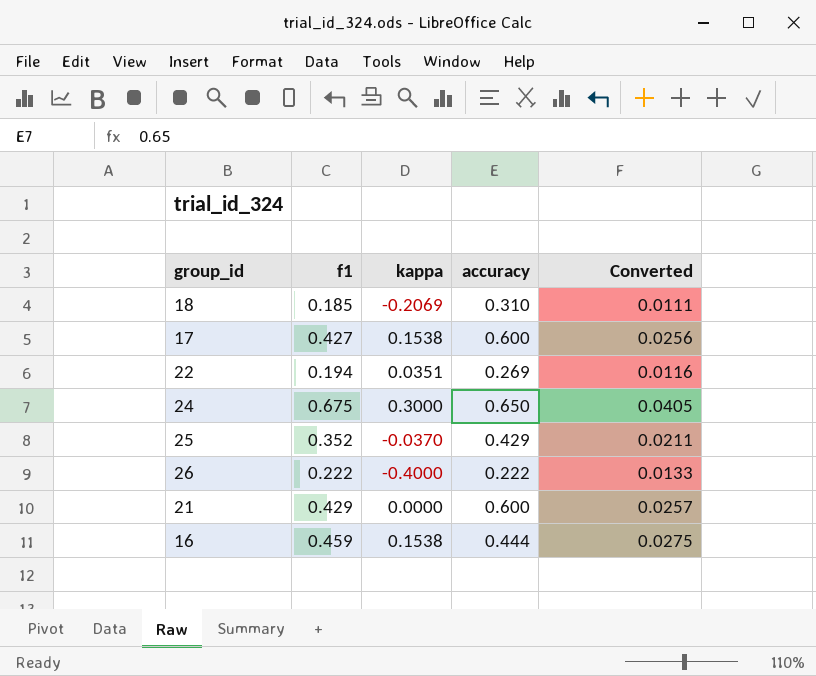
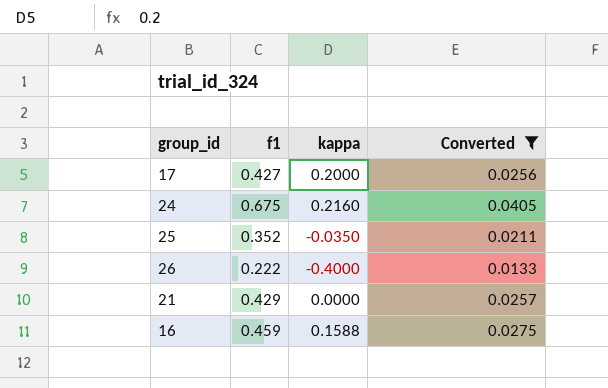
filter: none -> Converted >= 0.0133
column accuracy | position: 4 -> none
17 | kappa: 0.1538 -> 0.2000
24 | kappa: 0.3000 -> 0.2160
25 | kappa: -0.0370 -> -0.0350
16 | kappa: 0.1538 -> 0.1588

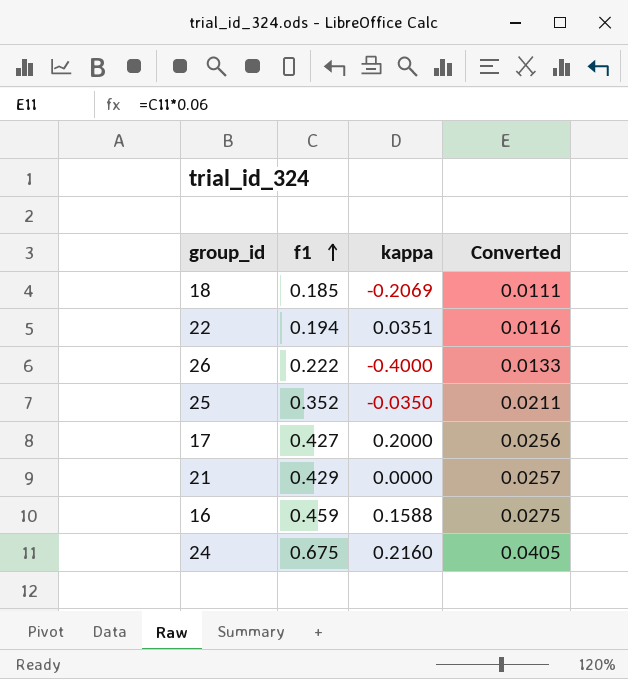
filter: Converted >= 0.0133 -> none
row order: none -> f1 ascending

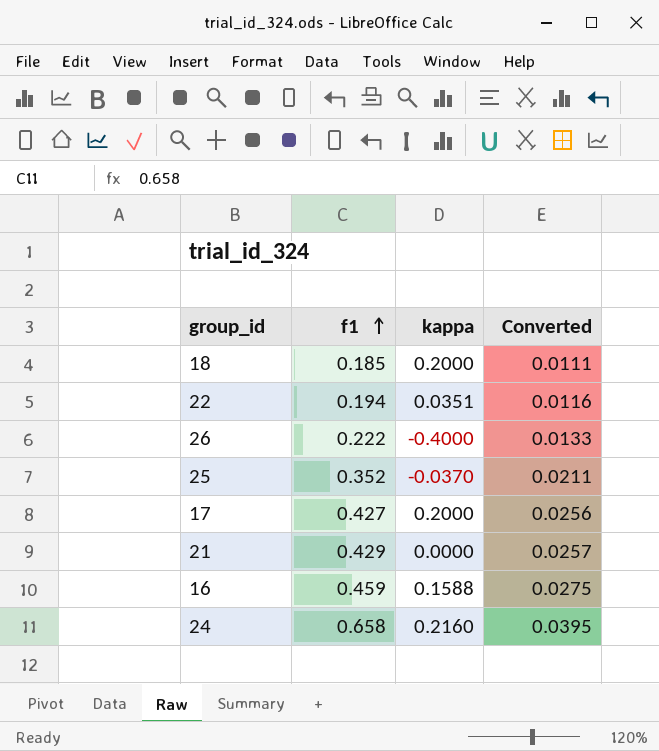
18 | kappa: -0.2069 -> 0.2000
25 | kappa: -0.0350 -> -0.0370
24 | f1: 0.675 -> 0.658
24 | Converted: 0.0405 -> 0.0395

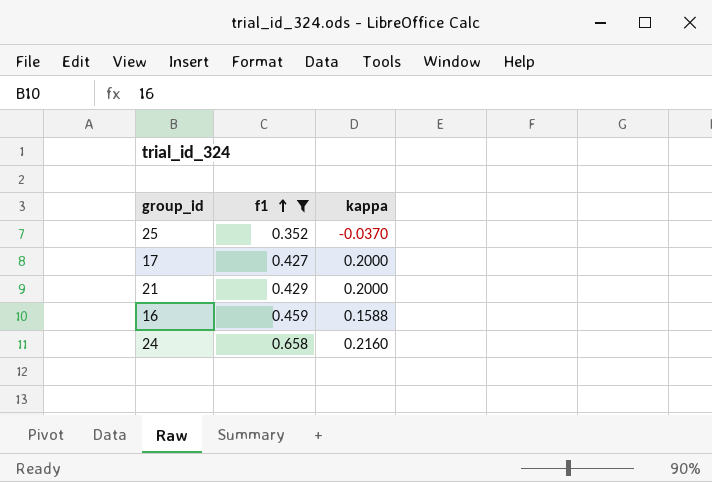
filter: none -> f1 >= 0.352
column Converted | formula: [f1] * 0.06 -> none
21 | kappa: 0.0000 -> 0.2000

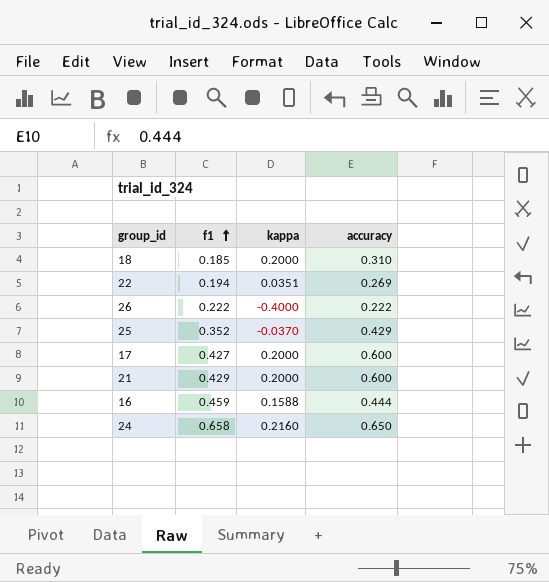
filter: f1 >= 0.352 -> none
column accuracy | position: none -> 4

